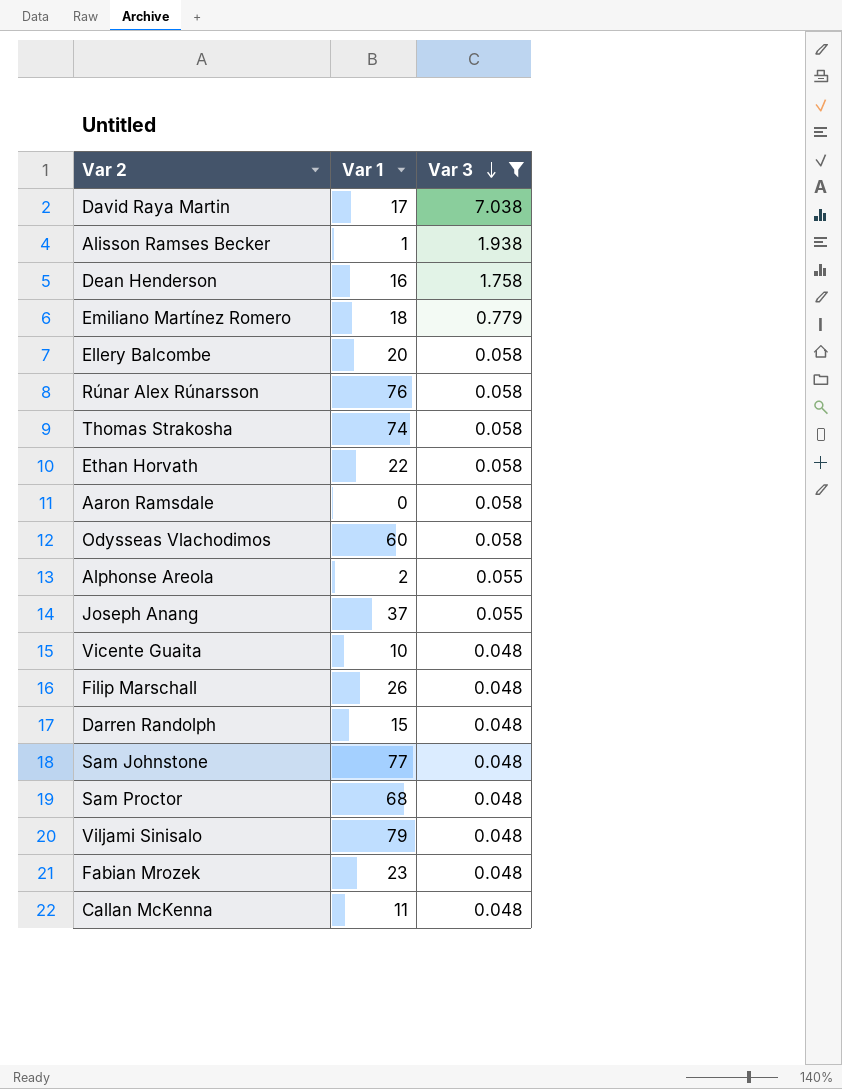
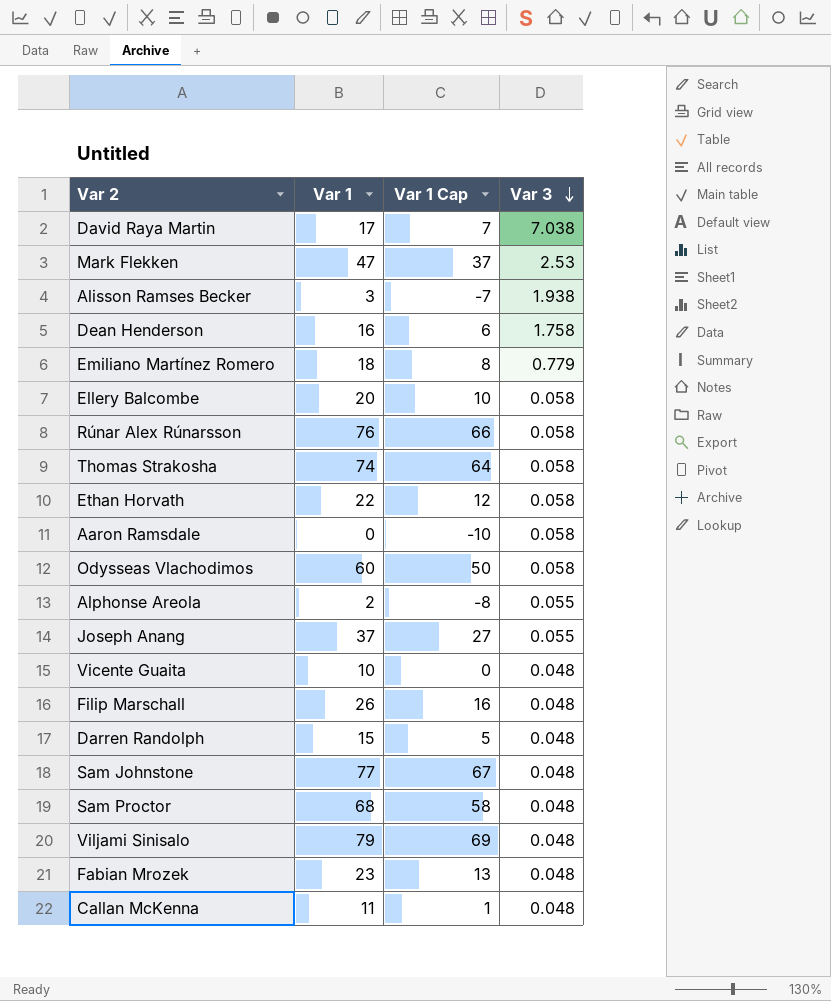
filter: Var 3 != 2.53 -> none
column Var 1 Cap | formula: none -> [Var 1] - 10
Alisson Ramses Becker | Var 1: 1 -> 3

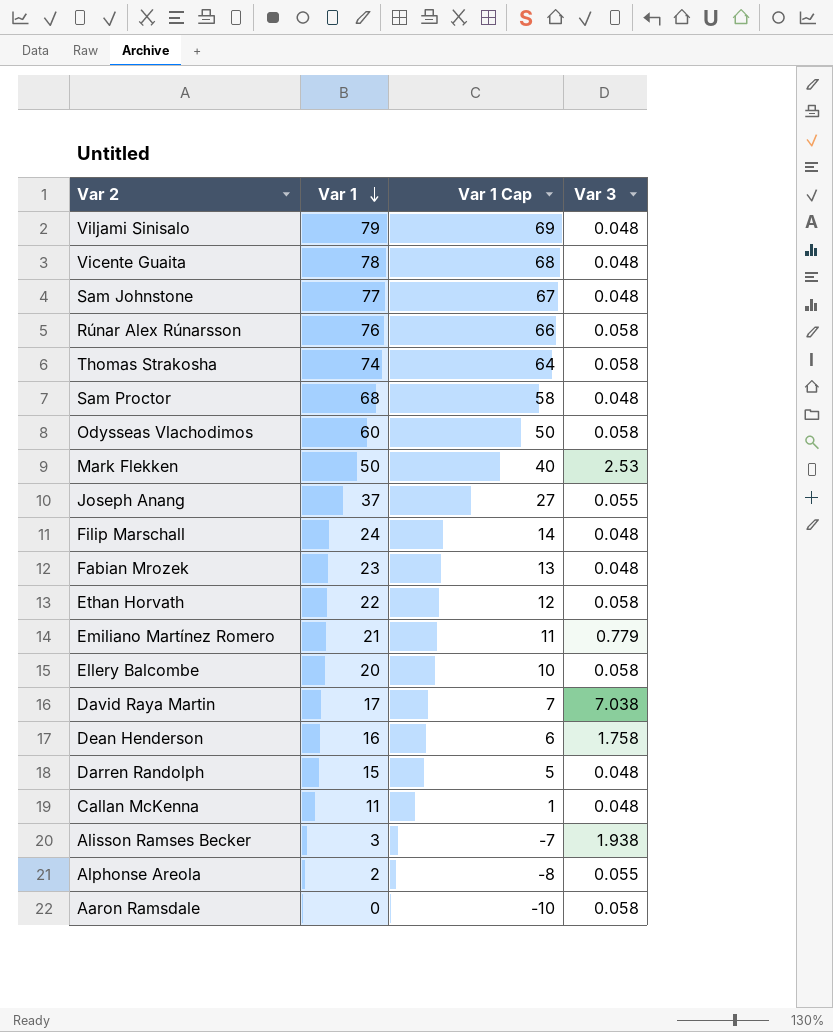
row order: Var 3 descending -> Var 1 descending
Vicente Guaita | Var 1: 10 -> 78
Vicente Guaita | Var 1 Cap: 0 -> 68
Mark Flekken | Var 1: 47 -> 50
Mark Flekken | Var 1 Cap: 37 -> 40
Filip Marschall | Var 1: 26 -> 24
Filip Marschall | Var 1 Cap: 16 -> 14
Emiliano Martínez Romero | Var 1: 18 -> 21
Emiliano Martínez Romero | Var 1 Cap: 8 -> 11

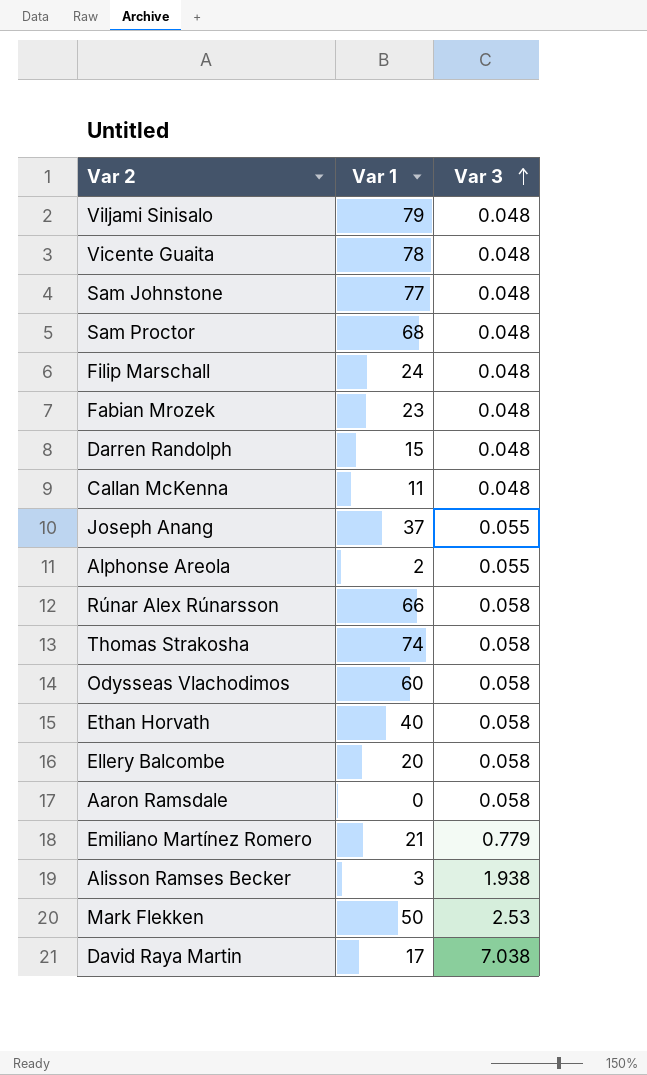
row order: Var 1 descending -> Var 3 ascending
column Var 1 Cap | formula: [Var 1] - 10 -> none
row Dean Henderson: 16 | 6 | 1.758 -> none
Rúnar Alex Rúnarsson | Var 1: 76 -> 66
Ethan Horvath | Var 1: 22 -> 40

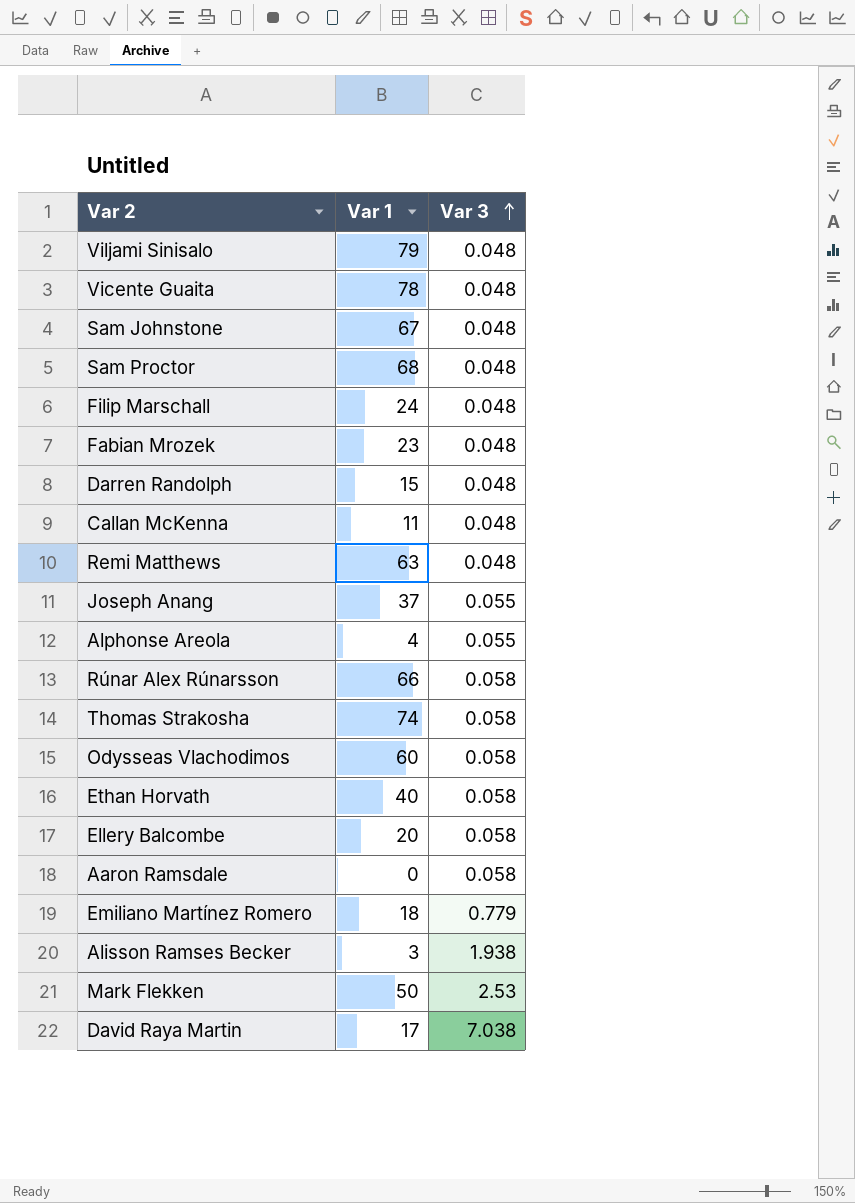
Sam Johnstone | Var 1: 77 -> 67
row Remi Matthews: none -> 63 | 0.048
Alphonse Areola | Var 1: 2 -> 4
Emiliano Martínez Romero | Var 1: 21 -> 18

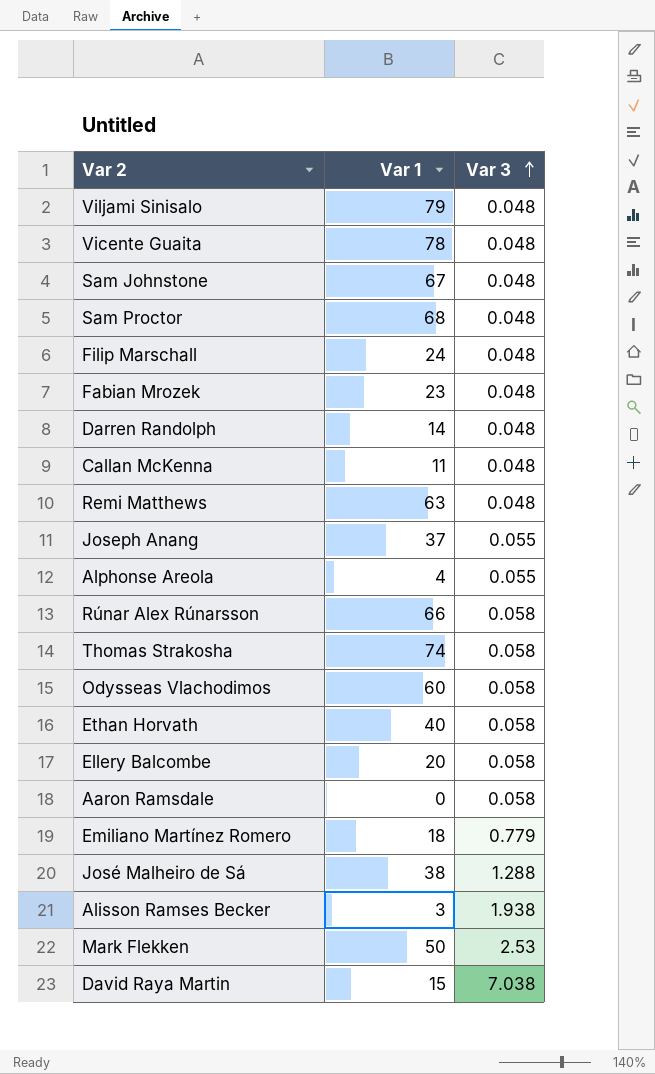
Darren Randolph | Var 1: 15 -> 14
row José Malheiro de Sá: none -> 38 | 1.288
David Raya Martin | Var 1: 17 -> 15

